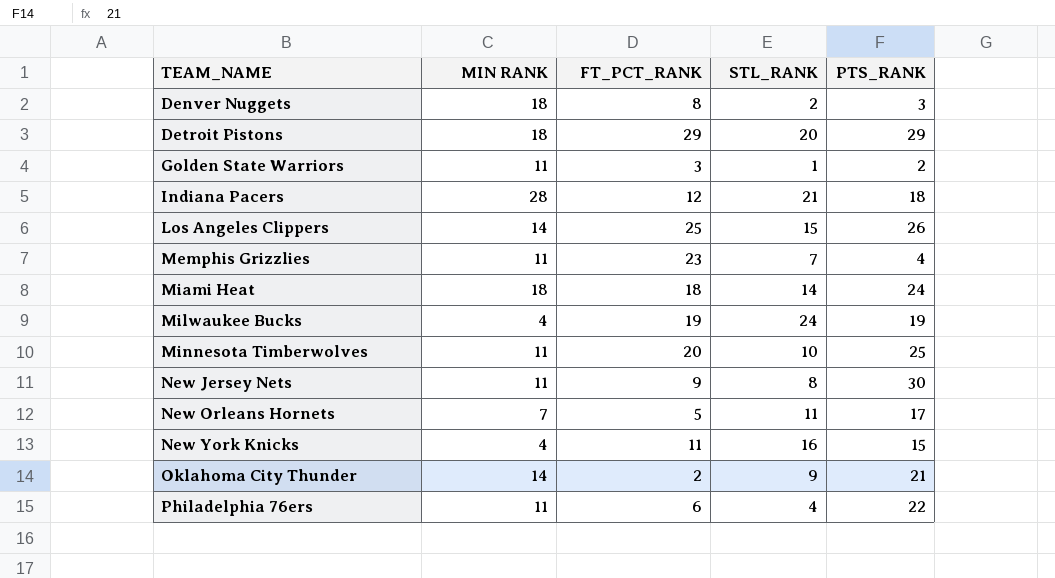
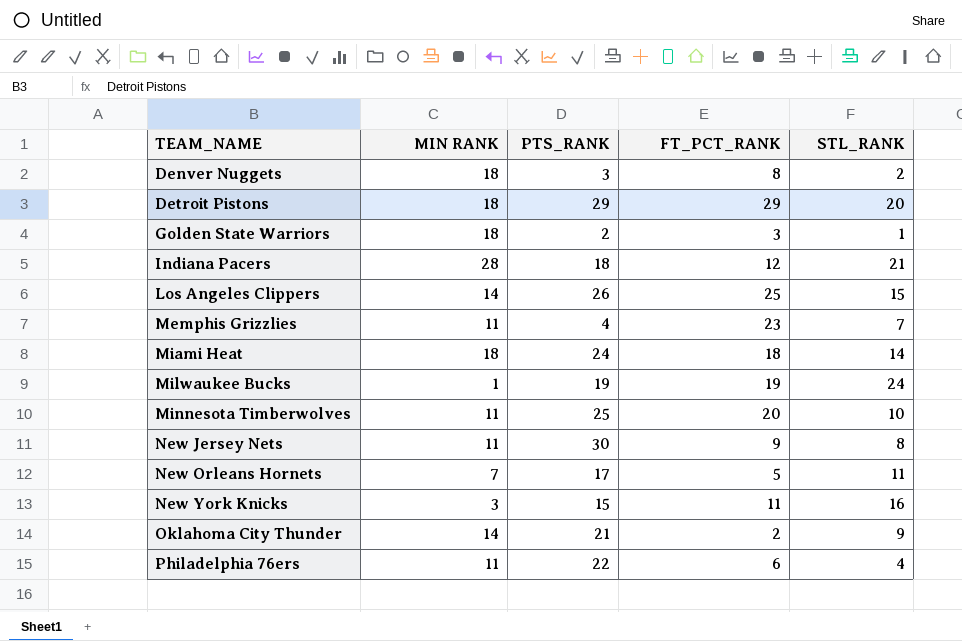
column PTS_RANK | position: 5 -> 3
Golden State Warriors | MIN RANK: 11 -> 18
Milwaukee Bucks | MIN RANK: 4 -> 1
New York Knicks | MIN RANK: 4 -> 3

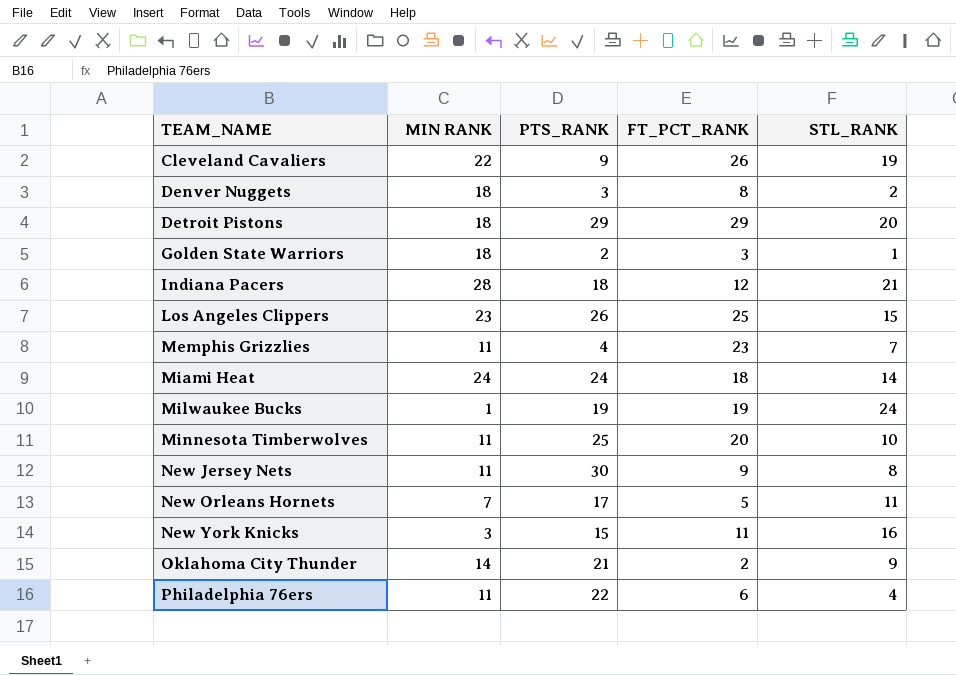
row Cleveland Cavaliers: none -> 22 | 9 | 26 | 19
Los Angeles Clippers | MIN RANK: 14 -> 23
Miami Heat | MIN RANK: 18 -> 24

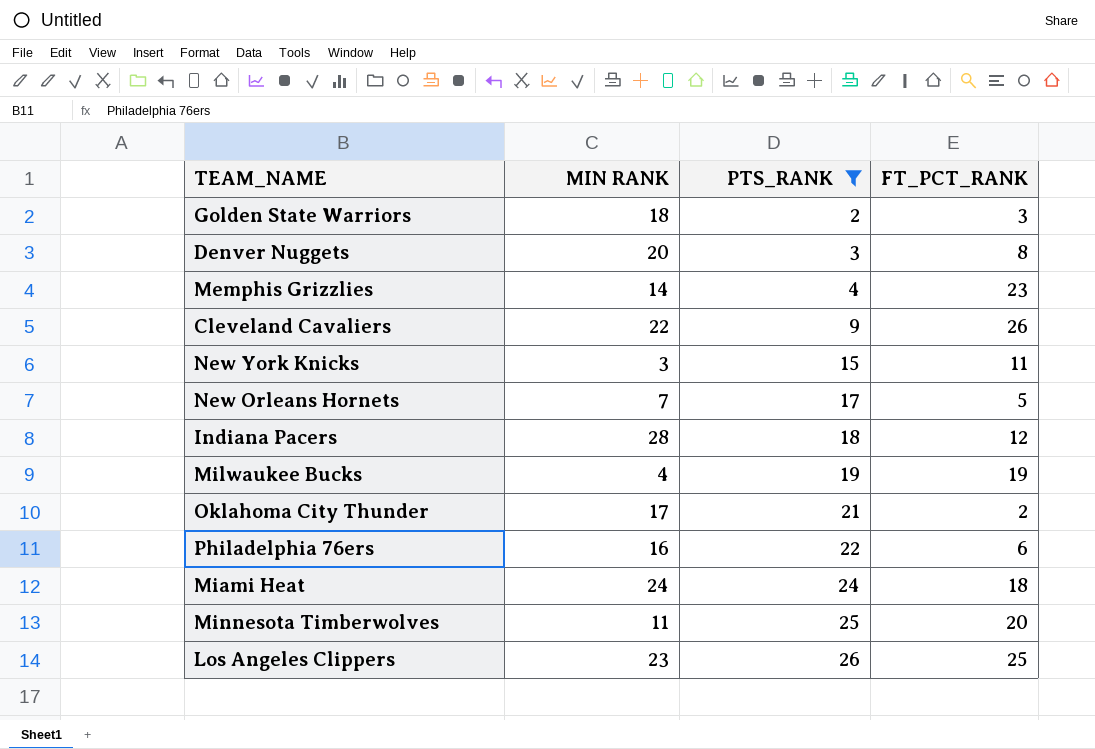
filter: none -> PTS_RANK <= 26
row order: TEAM_NAME ascending -> PTS_RANK ascending
column STL_RANK | position: 5 -> none
Denver Nuggets | MIN RANK: 18 -> 20
Memphis Grizzlies | MIN RANK: 11 -> 14
Milwaukee Bucks | MIN RANK: 1 -> 4
Oklahoma City Thunder | MIN RANK: 14 -> 17
Philadelphia 76ers | MIN RANK: 11 -> 16

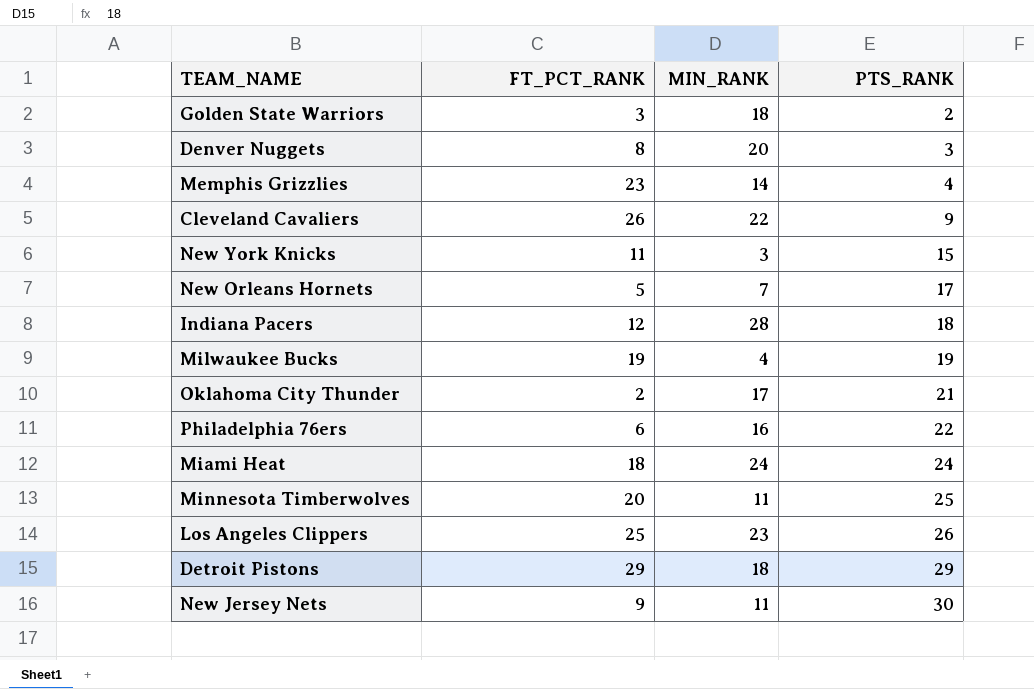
filter: PTS_RANK <= 26 -> none
column FT_PCT_RANK | position: 4 -> 2
column name: MIN RANK -> MIN_RANK

